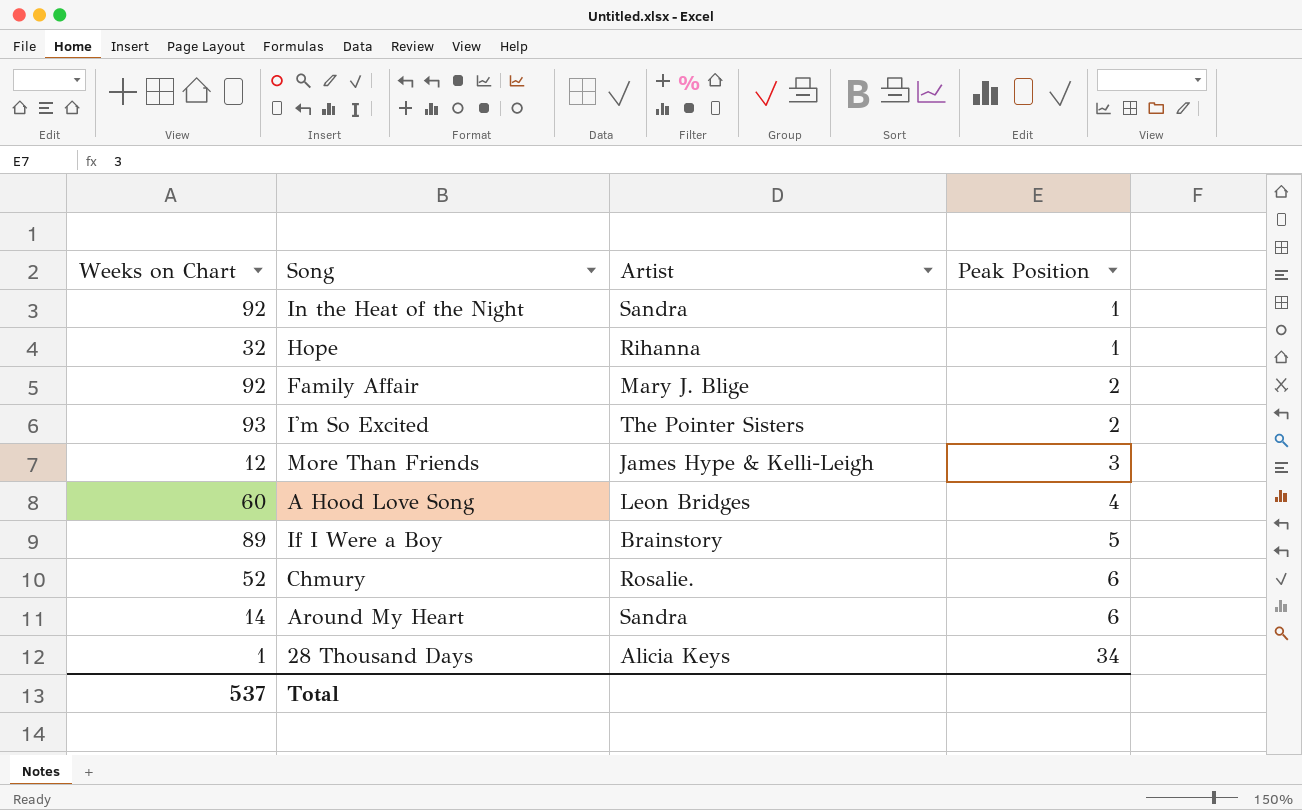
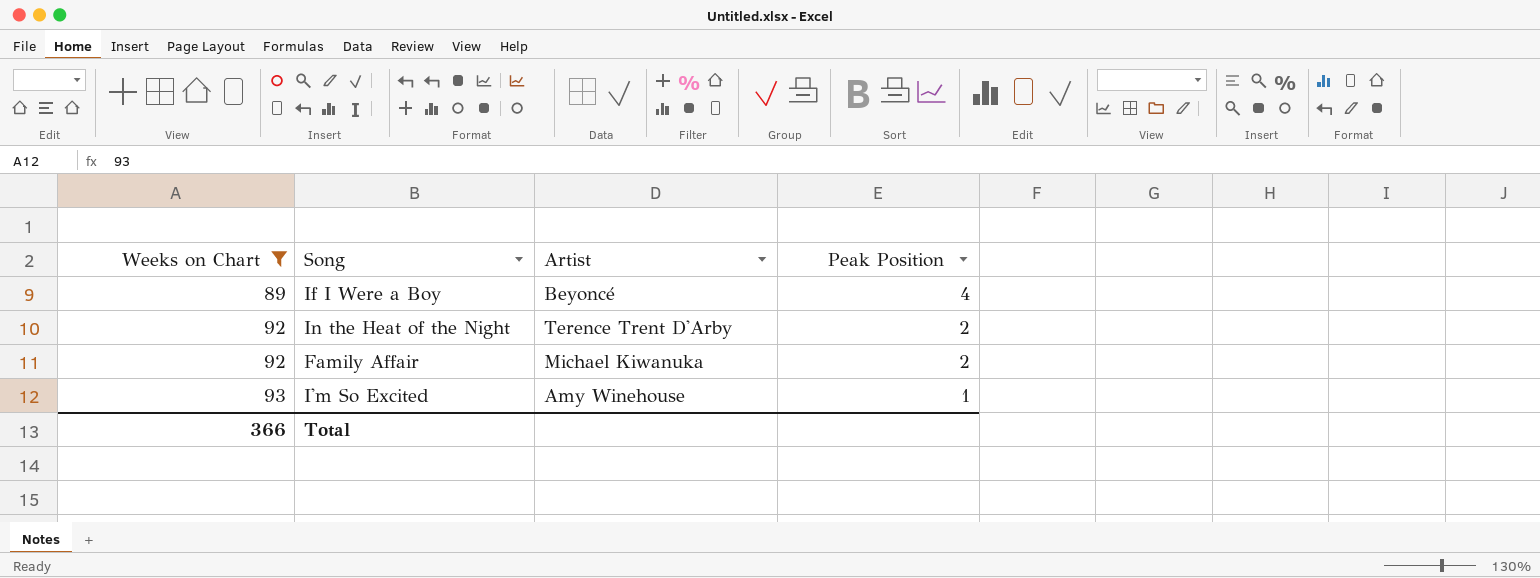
filter: none -> Weeks on Chart >= 89
row order: Peak Position ascending -> Weeks on Chart ascending
If I Were a Boy | Artist: Brainstory -> Beyoncé
If I Were a Boy | Peak Position: 5 -> 4
In the Heat of the Night | Artist: Sandra -> Terence Trent D'Arby
In the Heat of the Night | Peak Position: 1 -> 2
Family Affair | Artist: Mary J. Blige -> Michael Kiwanuka
I'm So Excited | Artist: The Pointer Sisters -> Amy Winehouse
I'm So Excited | Peak Position: 2 -> 1
Total | Weeks on Chart: 537 -> 366

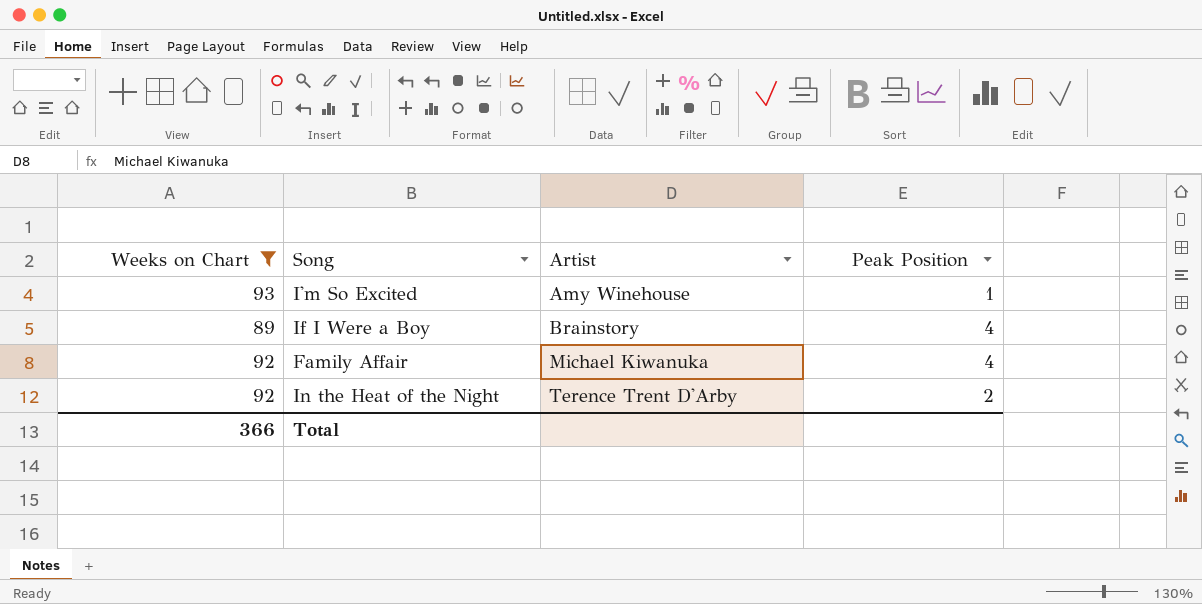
row order: Weeks on Chart ascending -> Artist ascending
If I Were a Boy | Artist: Beyoncé -> Brainstory
Family Affair | Peak Position: 2 -> 4

